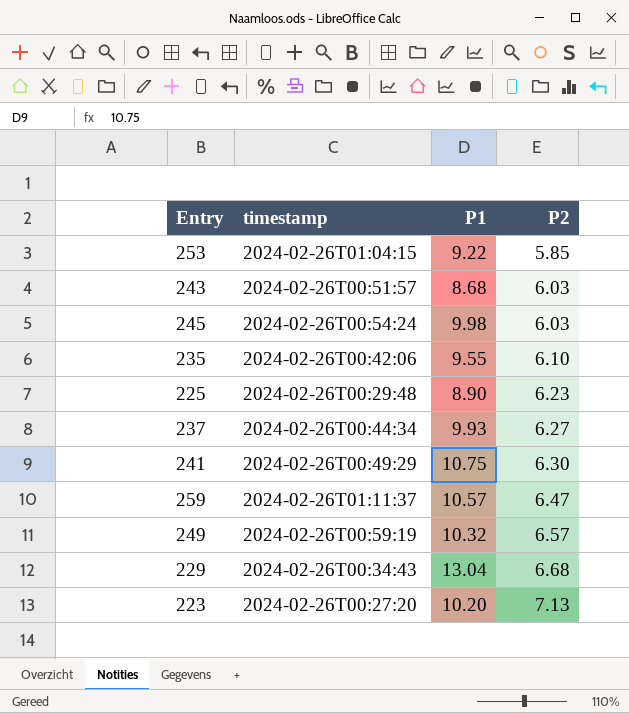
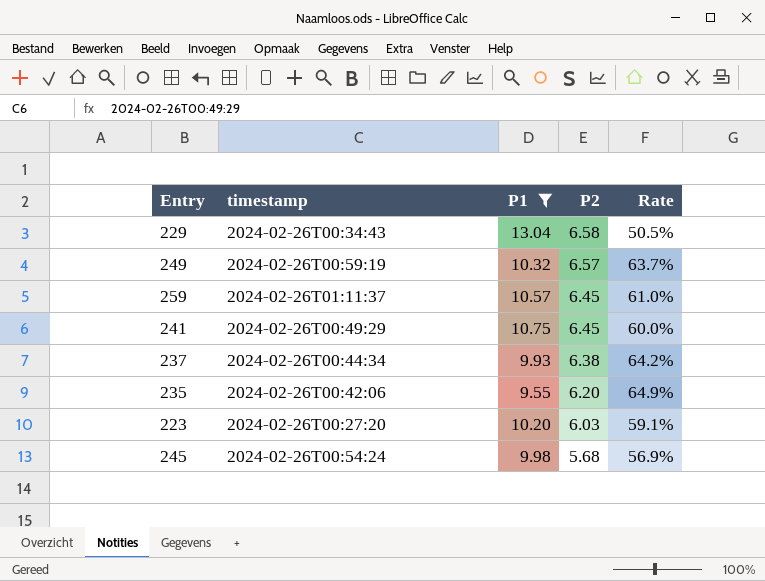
filter: none -> P1 >= 9.55
row order: P2 ascending -> P2 descending
column Rate | formula: none -> [P2] / [P1]
229 | P2: 6.68 -> 6.58
259 | P2: 6.47 -> 6.45
241 | P2: 6.30 -> 6.45
237 | P2: 6.27 -> 6.38
235 | P2: 6.10 -> 6.20
223 | P2: 7.13 -> 6.03
245 | P2: 6.03 -> 5.68

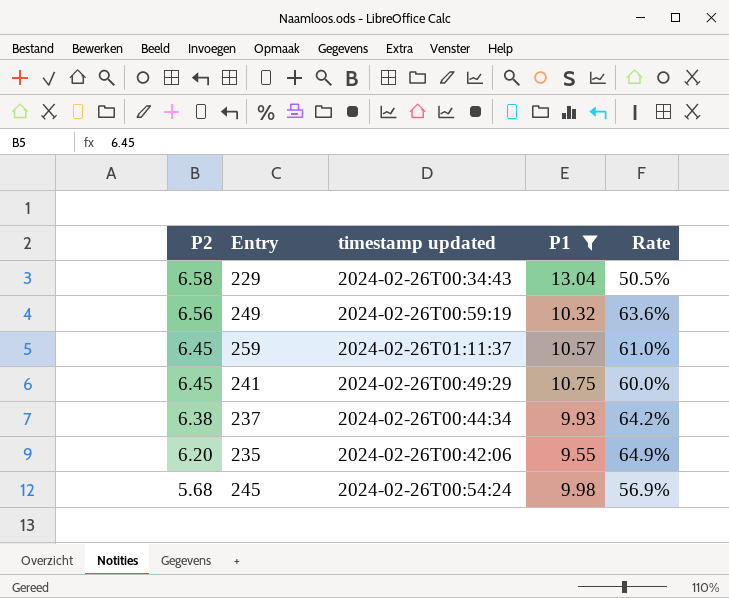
column P2 | position: 4 -> 1
column name: timestamp -> timestamp updated
row 223: 2024-02-26T00:27:20 | 10.20 | 6.03 | 59.1% -> none
249 | P2: 6.57 -> 6.56
249 | Rate: 63.7% -> 63.6%

